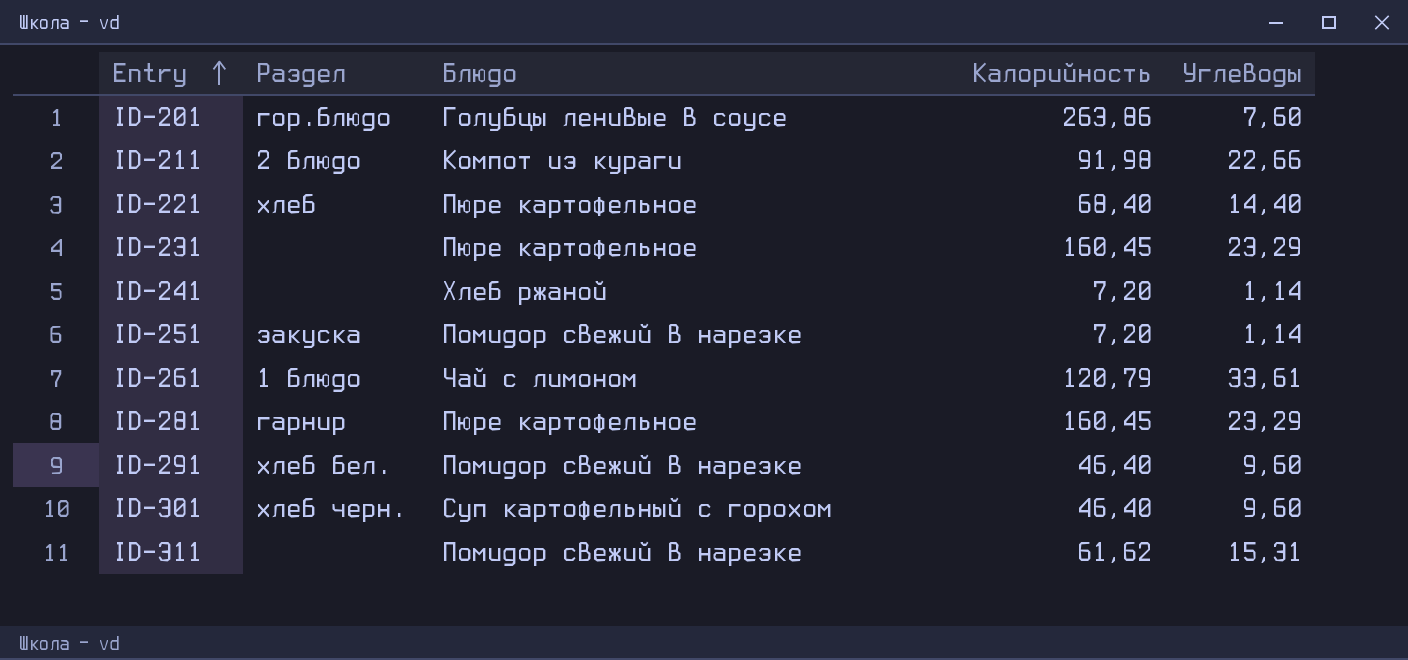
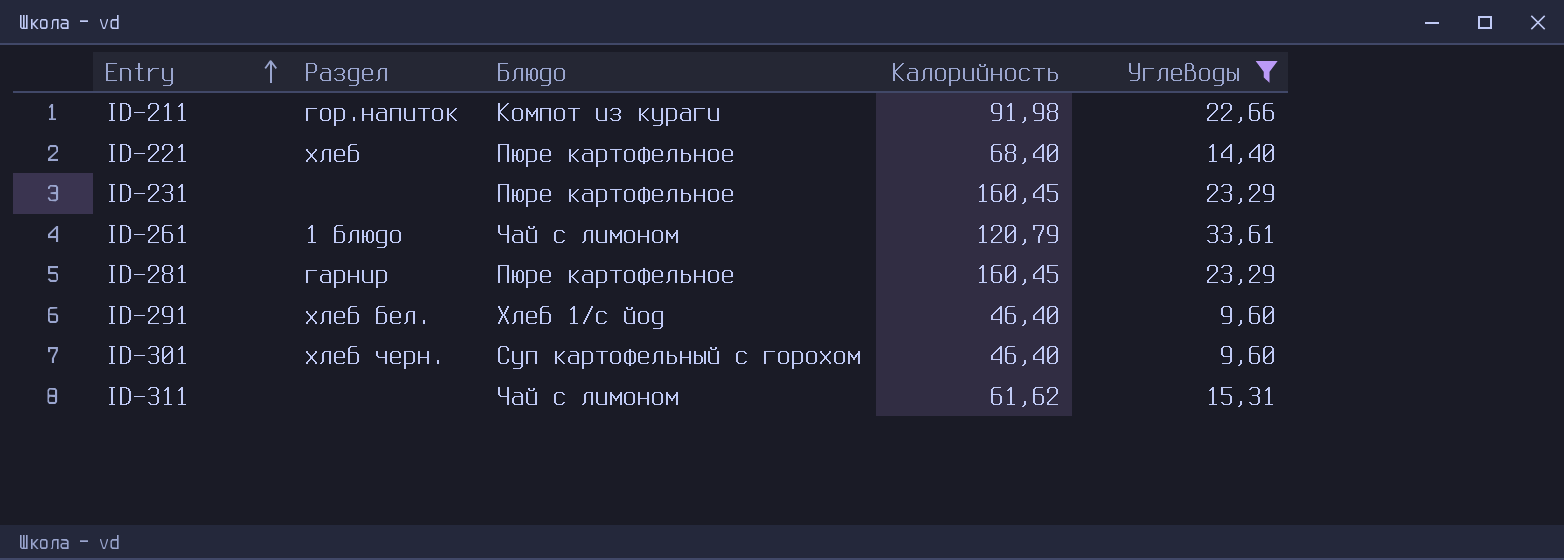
filter: none -> Углеводы >= 9,60
ID-211 | Раздел: 2 блюдо -> гор.напиток
ID-291 | Блюдо: Помидор свежий в нарезке -> Хлеб 1/с йод
ID-311 | Блюдо: Помидор свежий в нарезке -> Чай с лимоном

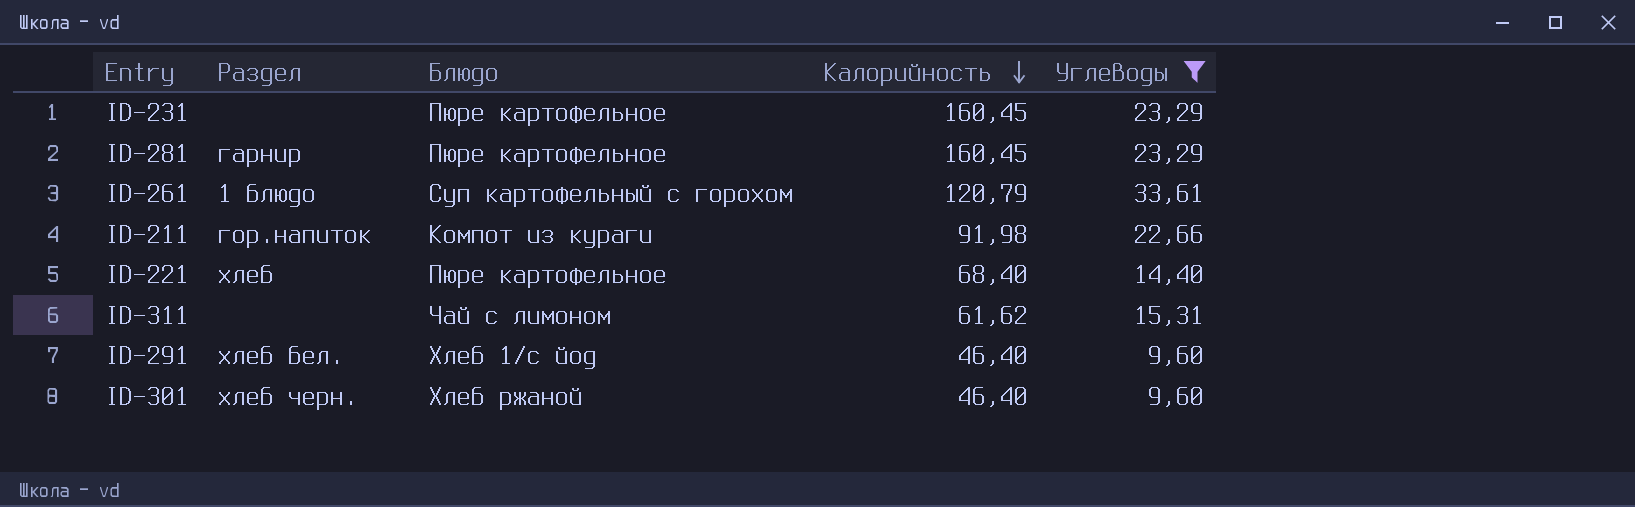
row order: Entry ascending -> Калорийность descending
ID-261 | Блюдо: Чай с лимоном -> Суп картофельный с горохом
ID-301 | Блюдо: Суп картофельный с горохом -> Хлеб ржаной

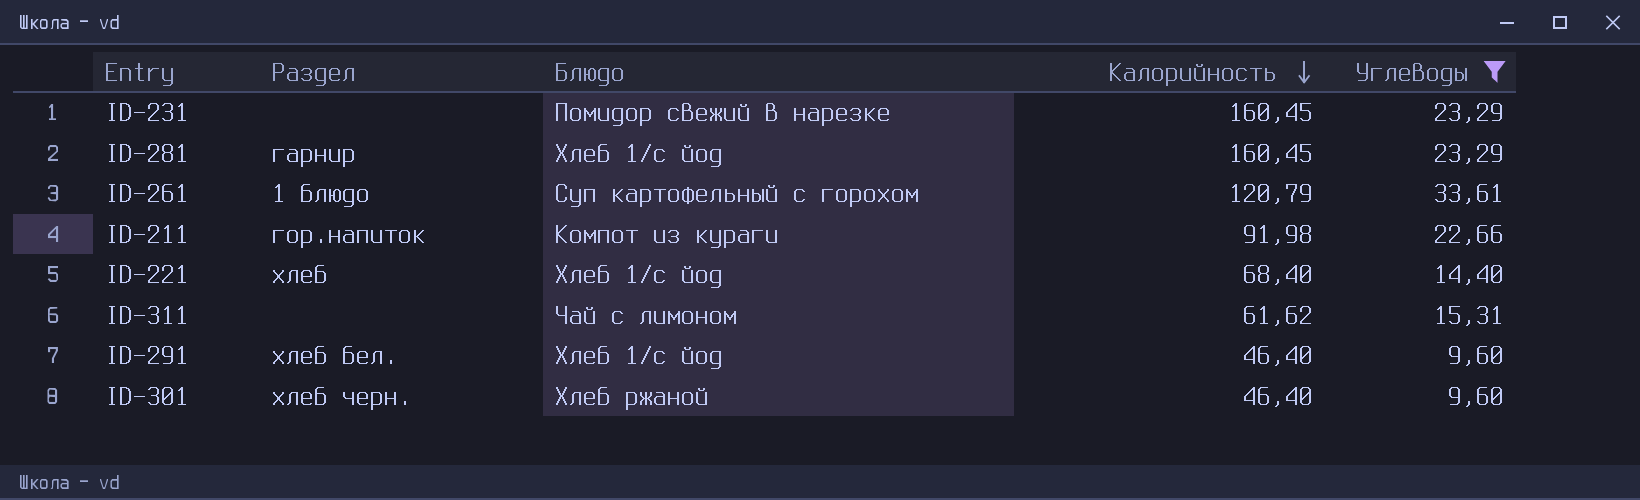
ID-231 | Блюдо: Пюре картофельное -> Помидор свежий в нарезке
ID-281 | Блюдо: Пюре картофельное -> Хлеб 1/с йод
ID-221 | Блюдо: Пюре картофельное -> Хлеб 1/с йод

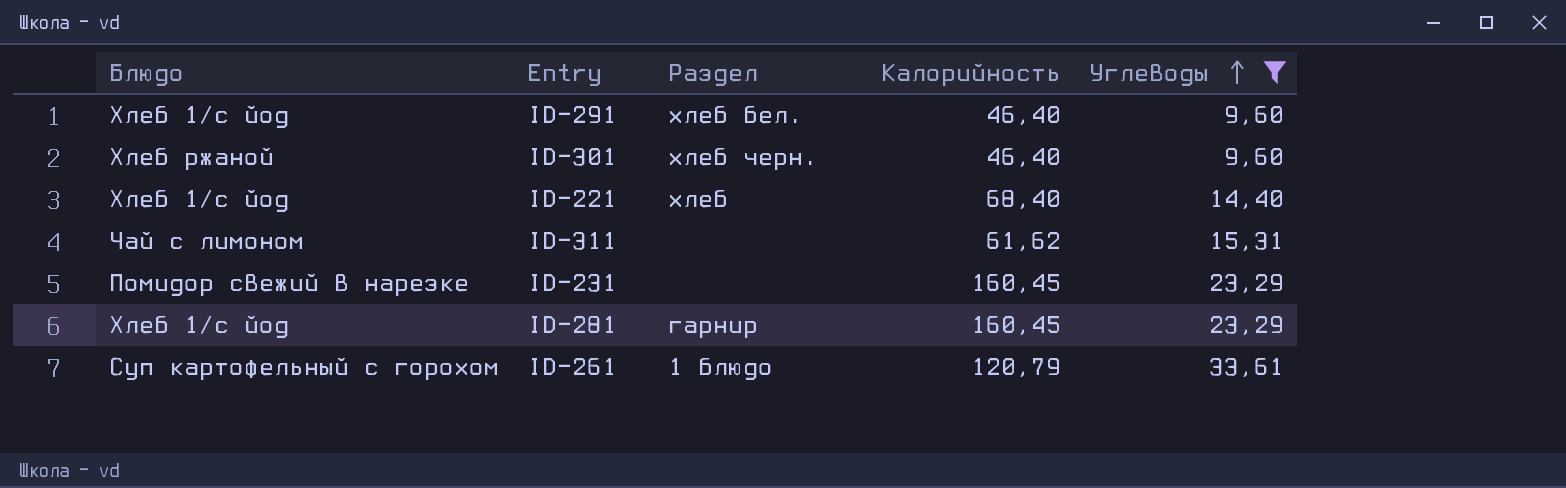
row order: Калорийность descending -> Углеводы ascending
column Блюдо | position: 3 -> 1
row ID-211: гор.напиток | Компот из кураги | 91,98 | 22,66 -> none

